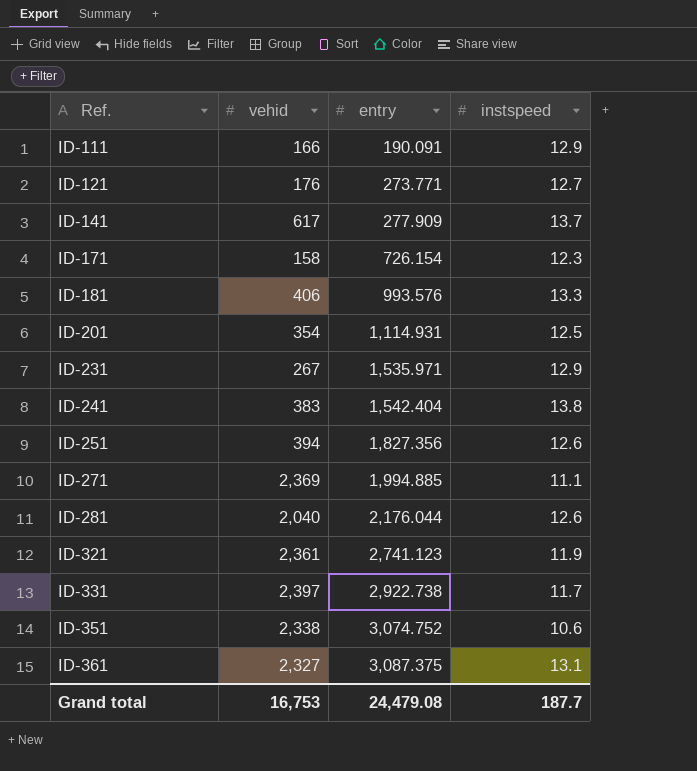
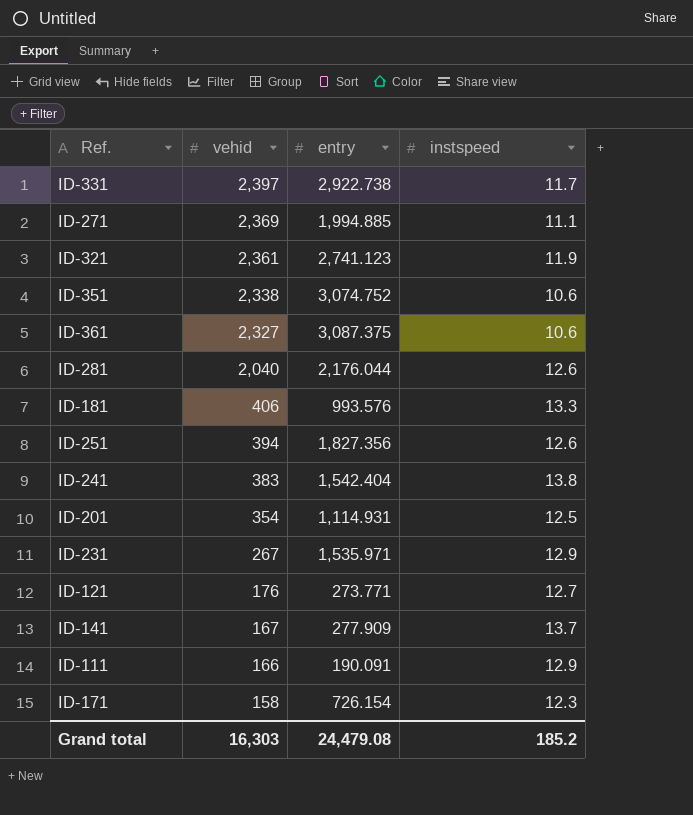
row order: Ref. ascending -> vehid descending
ID-361 | instspeed: 13.1 -> 10.6
ID-141 | vehid: 617 -> 167
Grand total | vehid: 16,753 -> 16,303
Grand total | instspeed: 187.7 -> 185.2

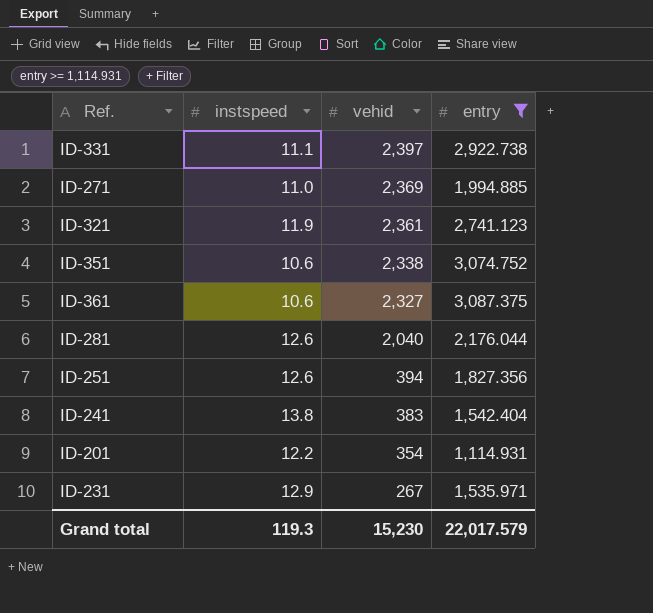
filter: none -> entry >= 1,114.931
column instspeed | position: 4 -> 2
ID-331 | instspeed: 11.7 -> 11.1
ID-271 | instspeed: 11.1 -> 11.0
ID-201 | instspeed: 12.5 -> 12.2
Grand total | instspeed: 185.2 -> 119.3
Grand total | vehid: 16,303 -> 15,230
Grand total | entry: 24,479.08 -> 22,017.579

